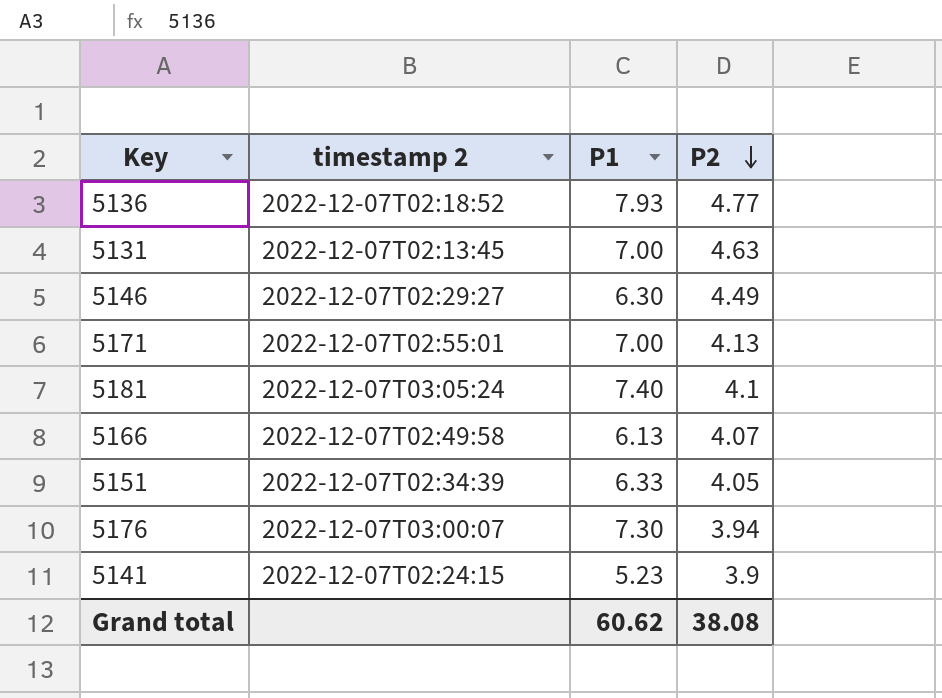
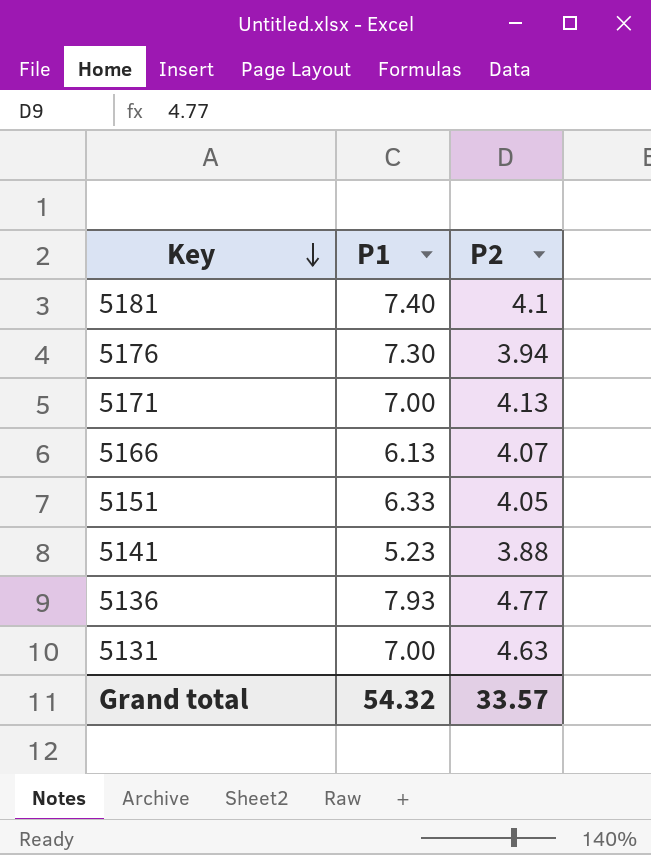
row order: P2 descending -> Key descending
column timestamp 2 | position: 2 -> none
row 5146: 2022-12-07T02:29:27 | 6.30 | 4.49 -> none
5141 | P2: 3.9 -> 3.88
Grand total | P1: 60.62 -> 54.32
Grand total | P2: 38.08 -> 33.57

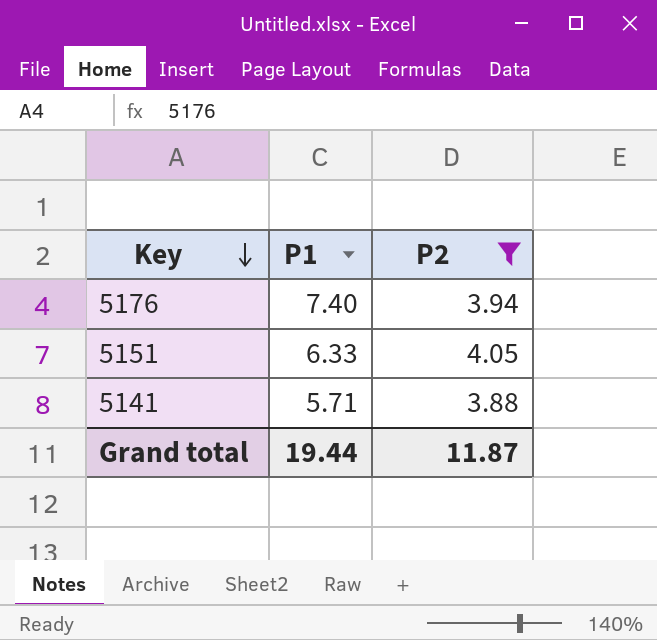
filter: none -> P2 <= 4.05
5176 | P1: 7.30 -> 7.40
5141 | P1: 5.23 -> 5.71
Grand total | P1: 54.32 -> 19.44
Grand total | P2: 33.57 -> 11.87

